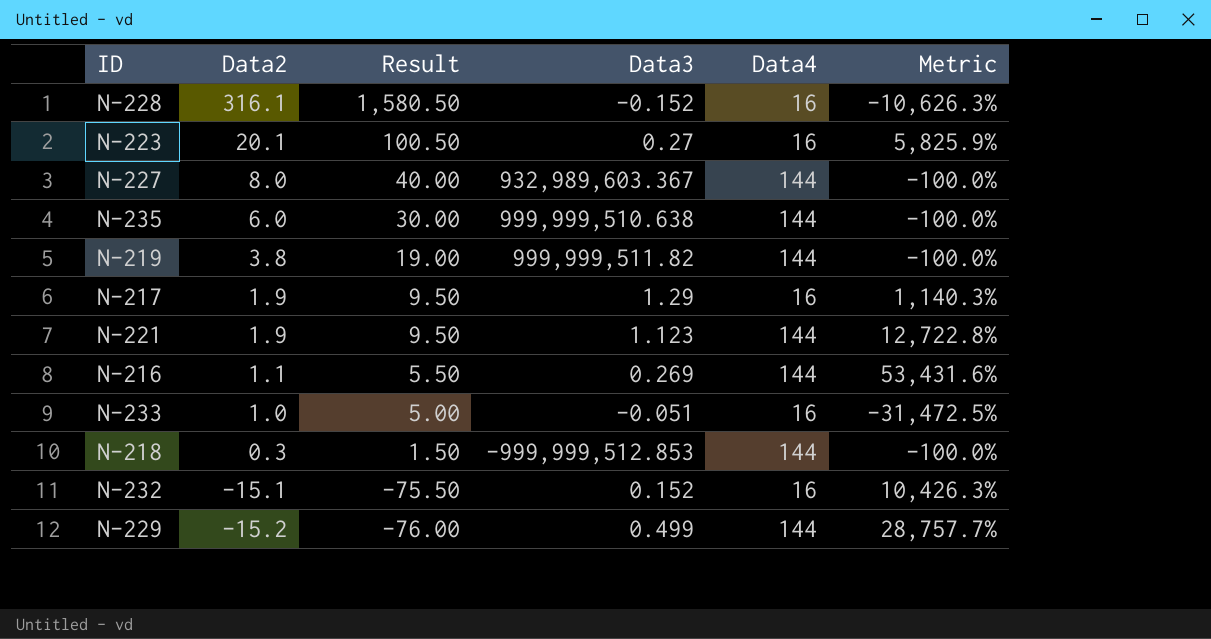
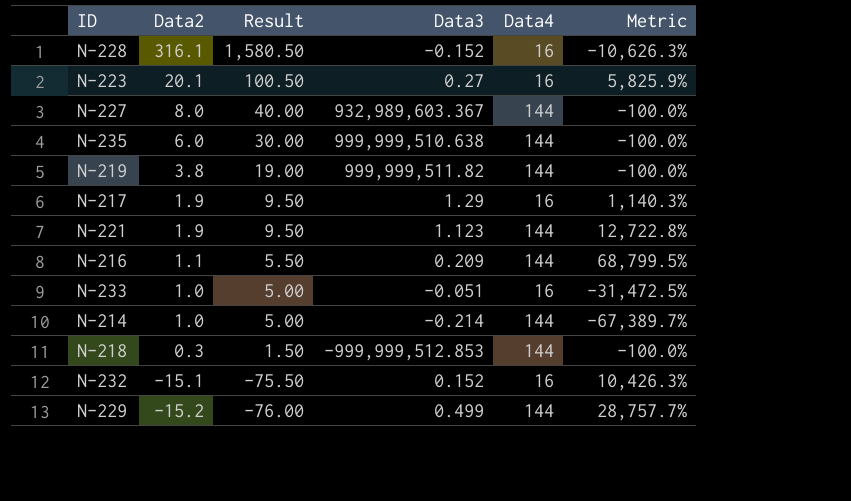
N-216 | Data3: 0.269 -> 0.209
N-216 | Metric: 53,431.6% -> 68,799.5%
row N-214: none -> 1.0 | 5.00 | -0.214 | 144 | -67,389.7%

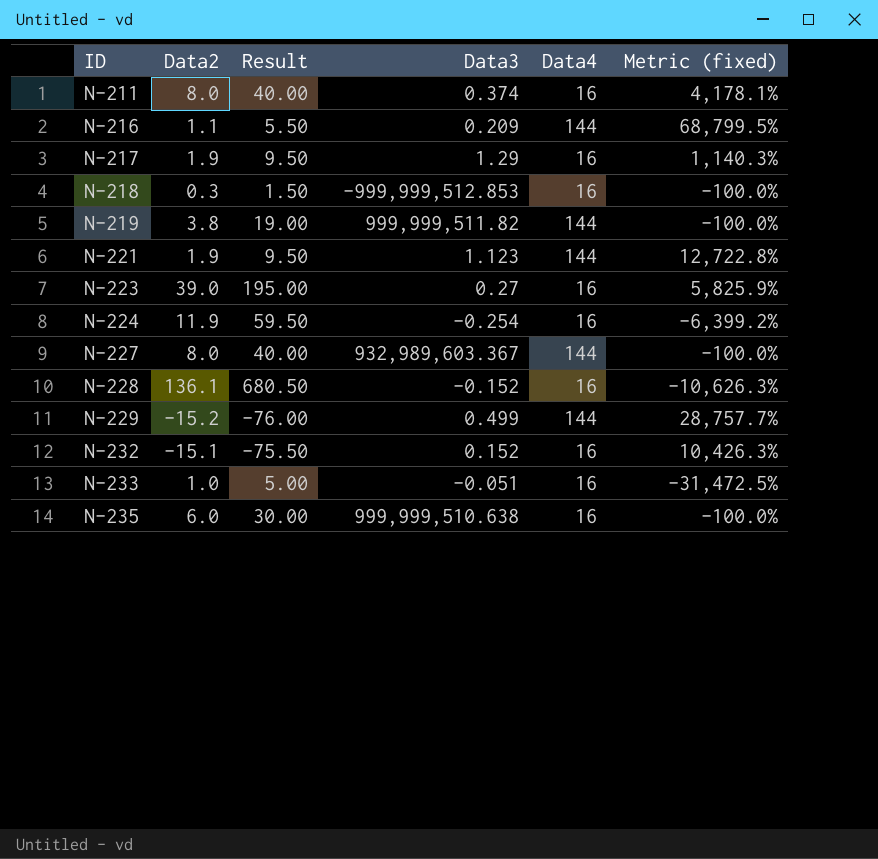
row order: Data2 descending -> ID ascending
column name: Metric -> Metric (fixed)
row N-214: 1.0 | 5.00 | -0.214 | 144 | -67,389.7% -> none
row N-211: none -> 8.0 | 40.00 | 0.374 | 16 | 4,178.1%
N-218 | Data4: 144 -> 16
N-223 | Data2: 20.1 -> 39.0
N-223 | Result: 100.50 -> 195.00
row N-224: none -> 11.9 | 59.50 | -0.254 | 16 | -6,399.2%
N-228 | Data2: 316.1 -> 136.1
N-228 | Result: 1,580.50 -> 680.50
N-235 | Data4: 144 -> 16

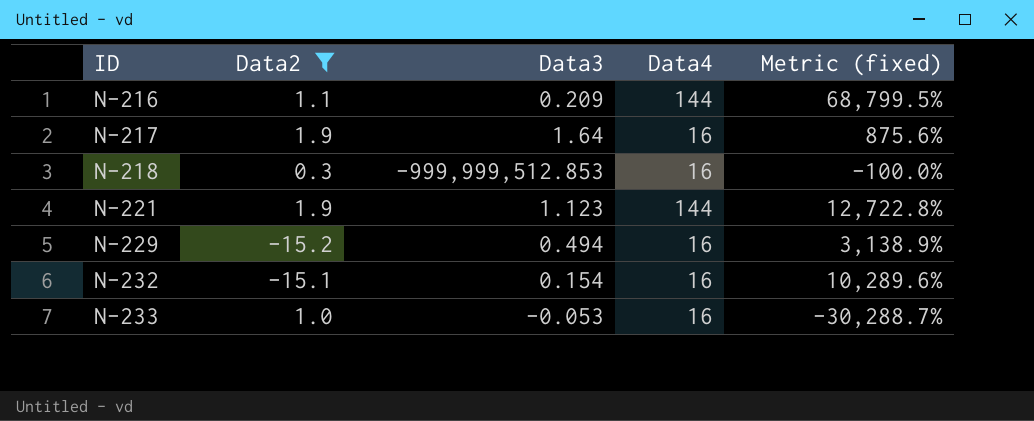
filter: none -> Data2 <= 1.9
column Result | formula: [Data2] * 5 -> none
N-217 | Data3: 1.29 -> 1.64
N-217 | Metric (fixed): 1,140.3% -> 875.6%
N-229 | Data3: 0.499 -> 0.494
N-229 | Data4: 144 -> 16
N-229 | Metric (fixed): 28,757.7% -> 3,138.9%
N-232 | Data3: 0.152 -> 0.154
N-232 | Metric (fixed): 10,426.3% -> 10,289.6%
N-233 | Data3: -0.051 -> -0.053
N-233 | Metric (fixed): -31,472.5% -> -30,288.7%

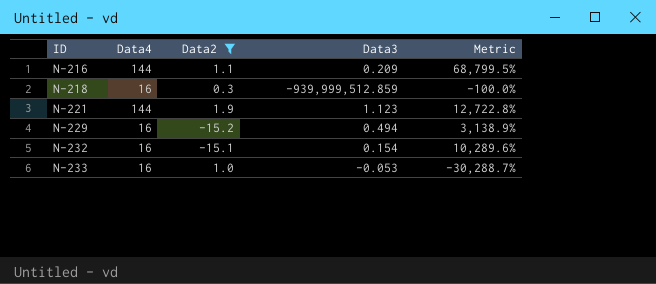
column Data4 | position: 4 -> 2
column name: Metric (fixed) -> Metric
row N-217: 1.9 | 1.64 | 16 | 875.6% -> none
N-218 | Data3: -999,999,512.853 -> -939,999,512.859

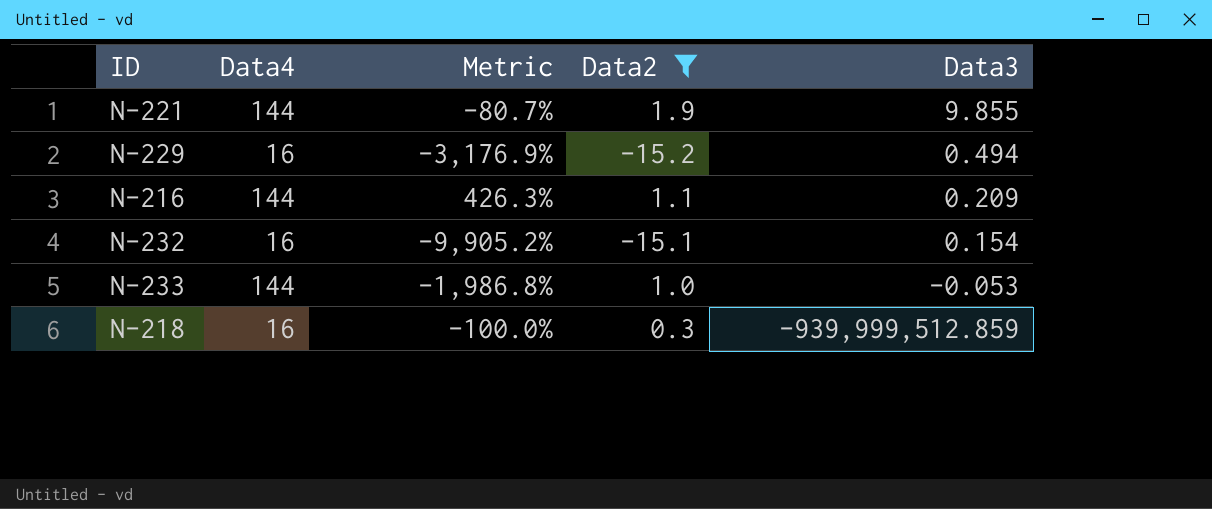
row order: ID ascending -> Data3 descending
column Metric | formula: ([Data4] - [Data3]) / [Data3] -> ([Data2] - [Data3]) / [Data3]
column Metric | position: 5 -> 3
N-221 | Data3: 1.123 -> 9.855
N-233 | Data4: 16 -> 144

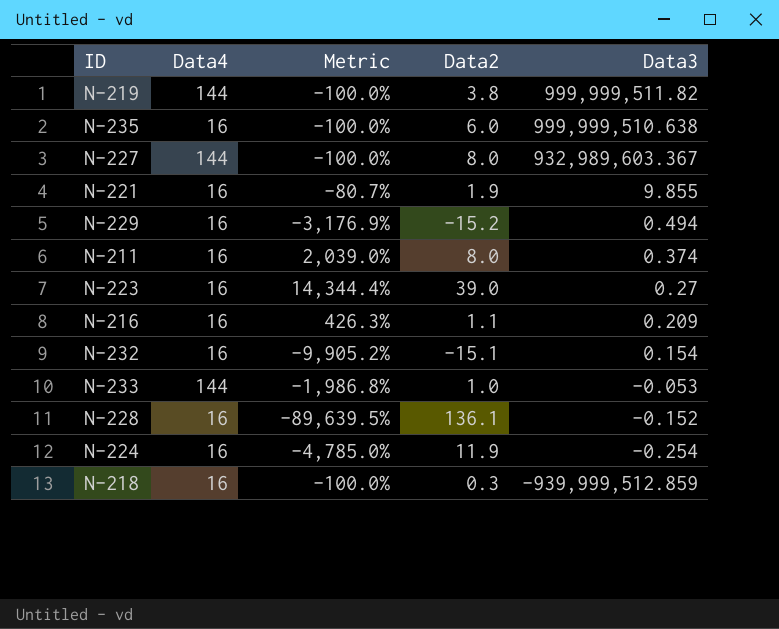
filter: Data2 <= 1.9 -> none
N-221 | Data4: 144 -> 16
N-216 | Data4: 144 -> 16

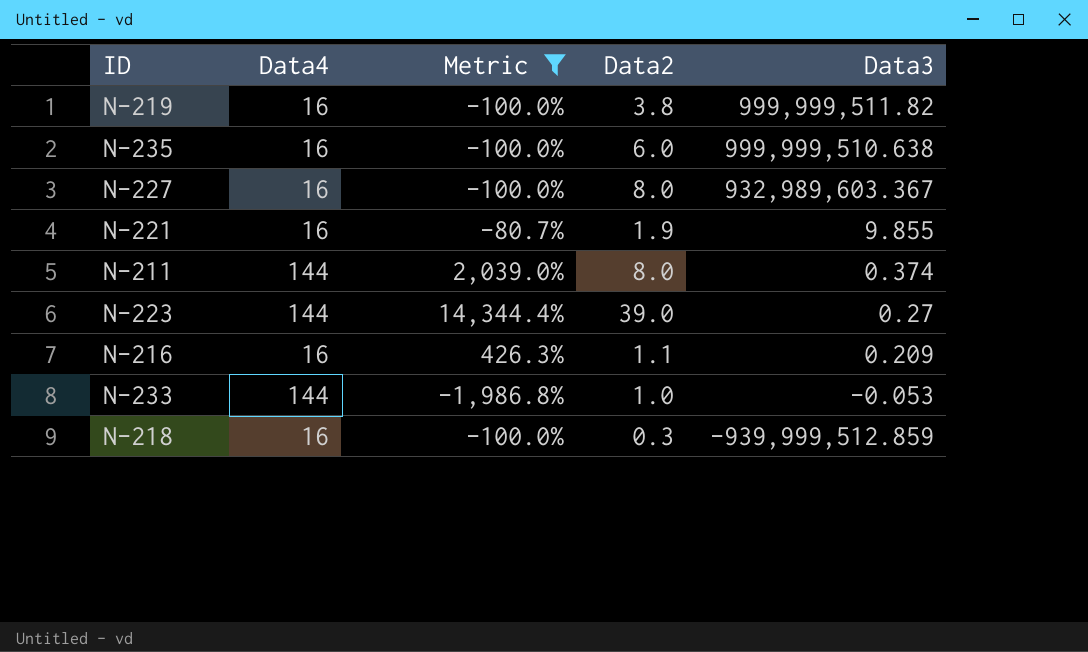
filter: none -> Metric >= -1,986.8%
N-219 | Data4: 144 -> 16
N-227 | Data4: 144 -> 16
N-211 | Data4: 16 -> 144
N-223 | Data4: 16 -> 144

